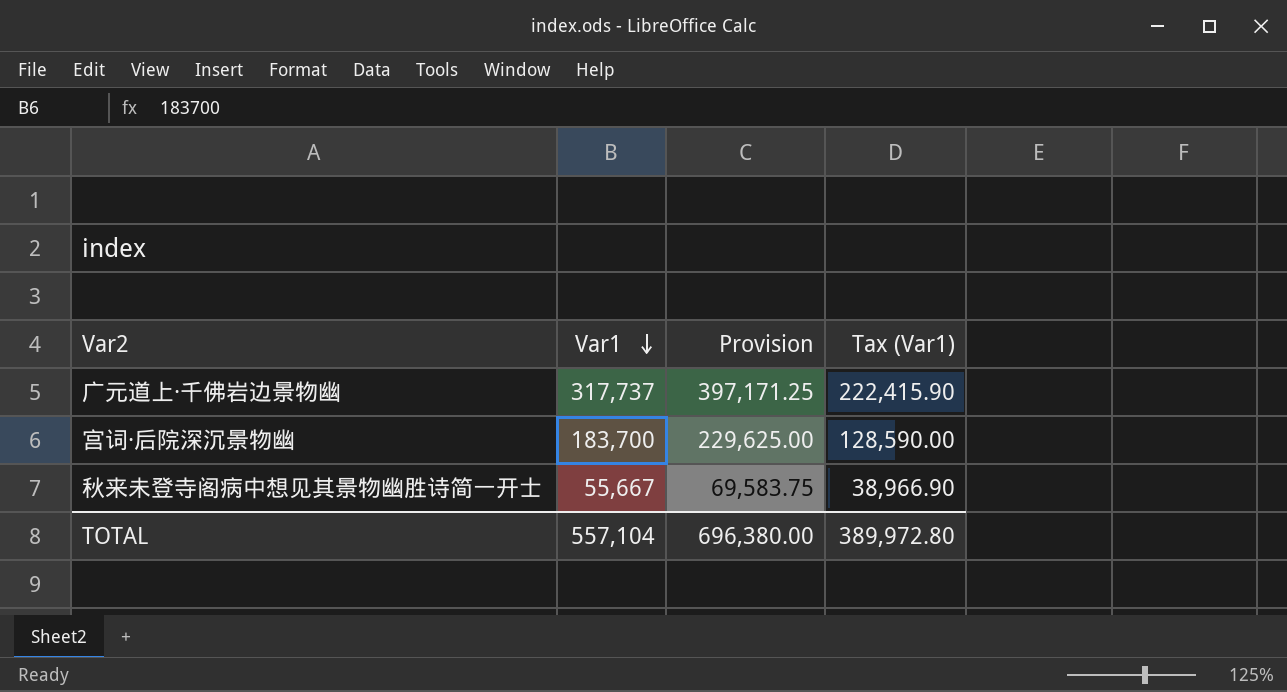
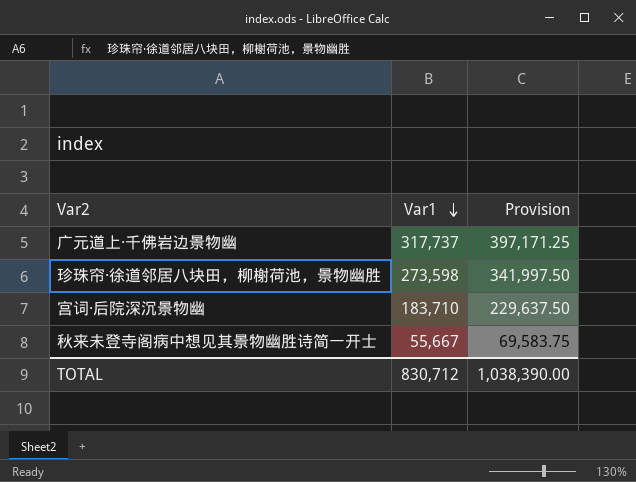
column Tax (Var1) | formula: [Var1] * 0.7 -> none
row 珍珠帘·徐道邻居八块田，柳榭荷池，景物幽胜: none -> 273,598 | 341,997.50
宫词·后院深沉景物幽 | Var1: 183,700 -> 183,710
宫词·后院深沉景物幽 | Provision: 229,625.00 -> 229,637.50
TOTAL | Var1: 557,104 -> 830,712
TOTAL | Provision: 696,380.00 -> 1,038,390.00

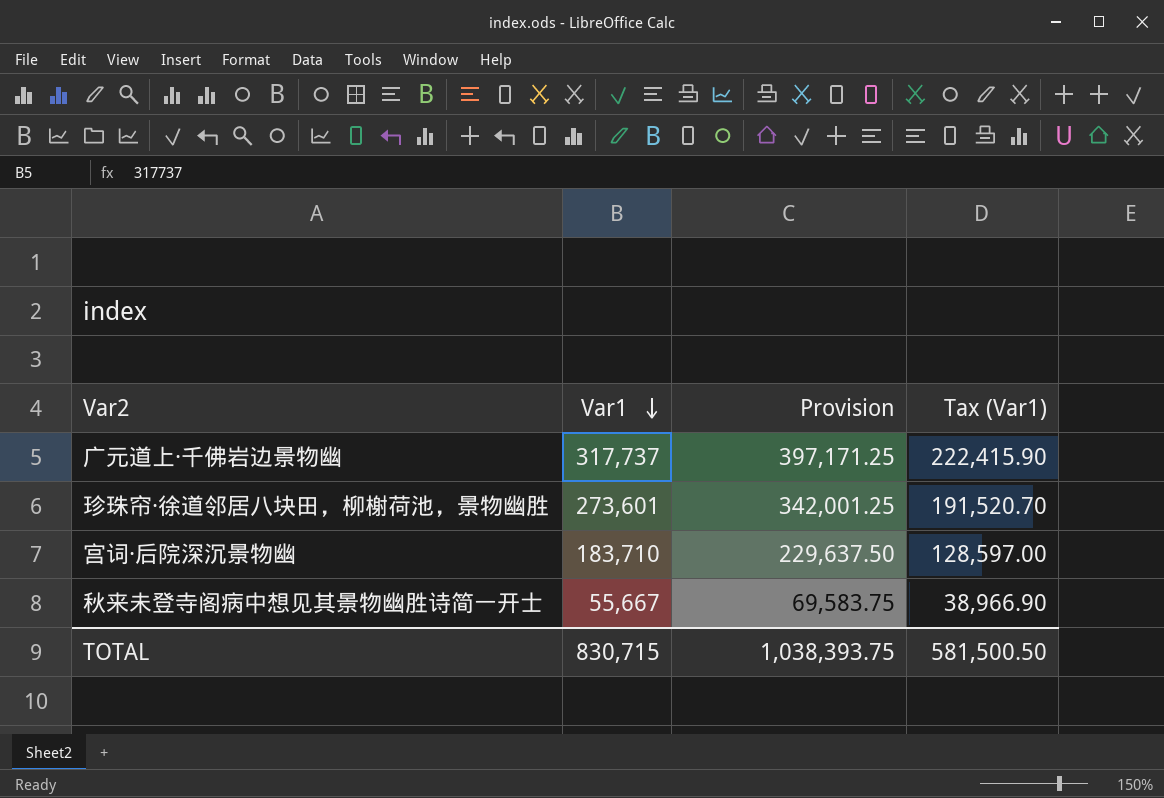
column Tax (Var1) | formula: none -> [Var1] * 0.7
珍珠帘·徐道邻居八块田，柳榭荷池，景物幽胜 | Var1: 273,598 -> 273,601
珍珠帘·徐道邻居八块田，柳榭荷池，景物幽胜 | Provision: 341,997.50 -> 342,001.25
TOTAL | Var1: 830,712 -> 830,715
TOTAL | Provision: 1,038,390.00 -> 1,038,393.75

